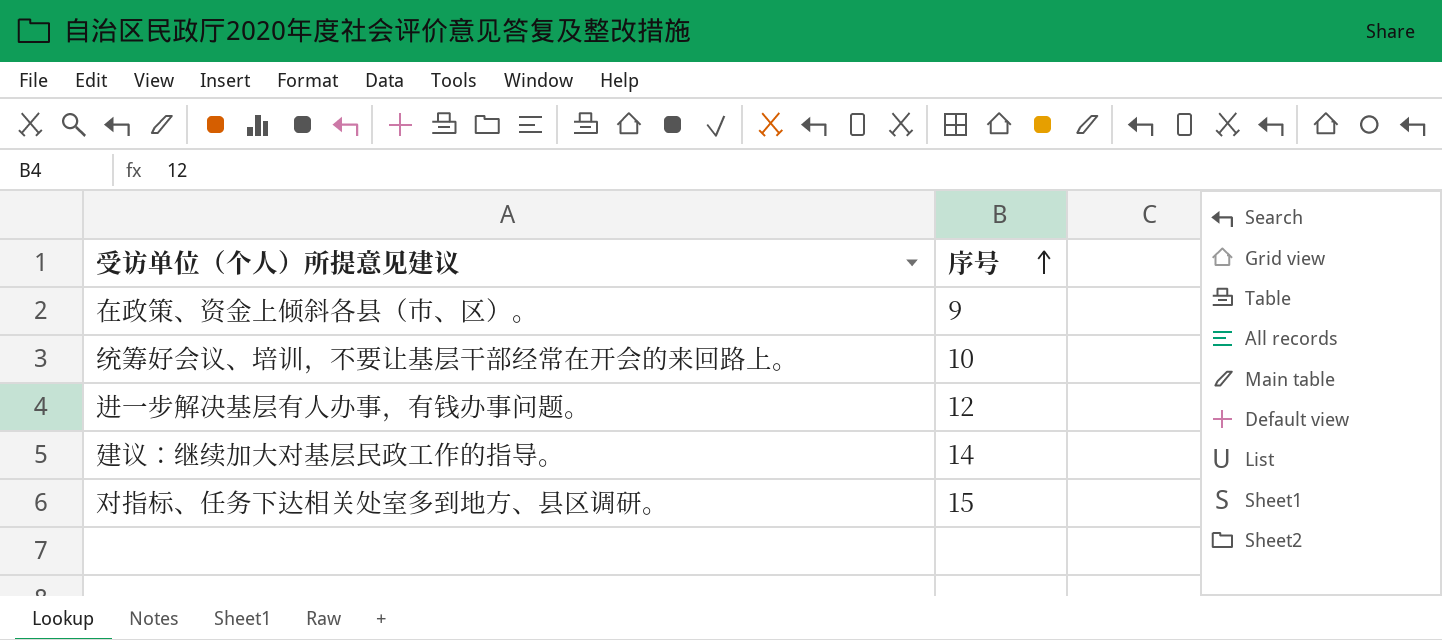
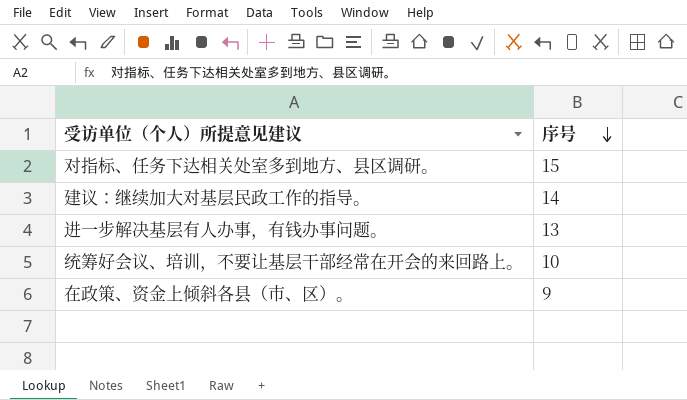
row order: 序号 ascending -> 序号 descending
进一步解决基层有人办事，有钱办事问题。 | 序号: 12 -> 13

